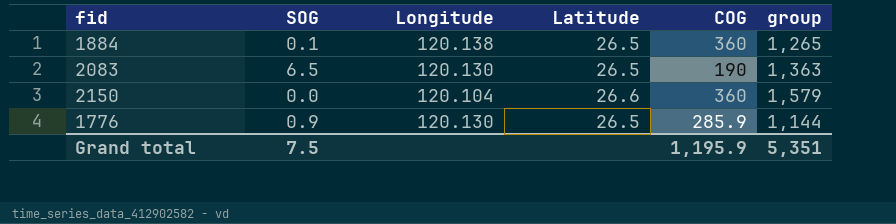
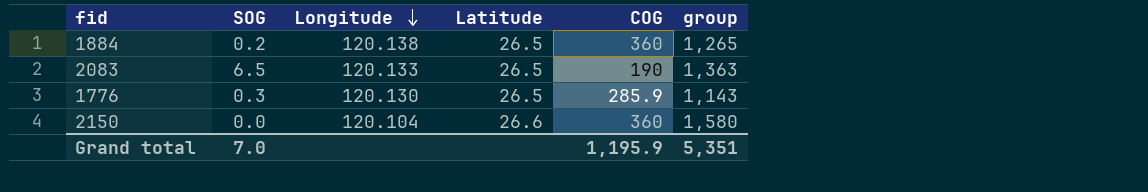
row order: none -> Longitude descending
1884 | SOG: 0.1 -> 0.2
2083 | Longitude: 120.130 -> 120.133
1776 | SOG: 0.9 -> 0.3
1776 | group: 1,144 -> 1,143
2150 | group: 1,579 -> 1,580
Grand total | SOG: 7.5 -> 7.0

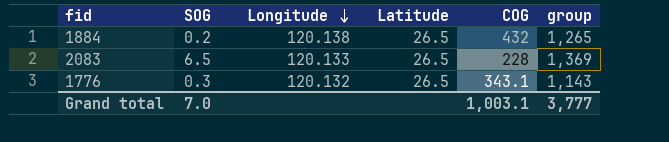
row 2150: 0.0 | 120.104 | 26.6 | 360 | 1,580 -> none
1884 | COG: 360 -> 432
2083 | COG: 190 -> 228
2083 | group: 1,363 -> 1,369
1776 | Longitude: 120.130 -> 120.132
1776 | COG: 285.9 -> 343.1
Grand total | COG: 1,195.9 -> 1,003.1
Grand total | group: 5,351 -> 3,777

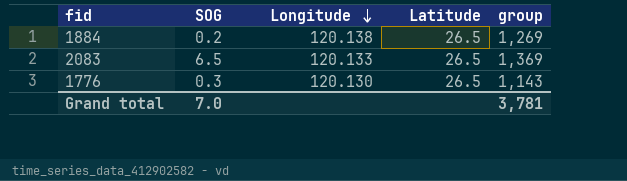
column COG | position: 5 -> none
1884 | group: 1,265 -> 1,269
1776 | Longitude: 120.132 -> 120.130
Grand total | group: 3,777 -> 3,781

